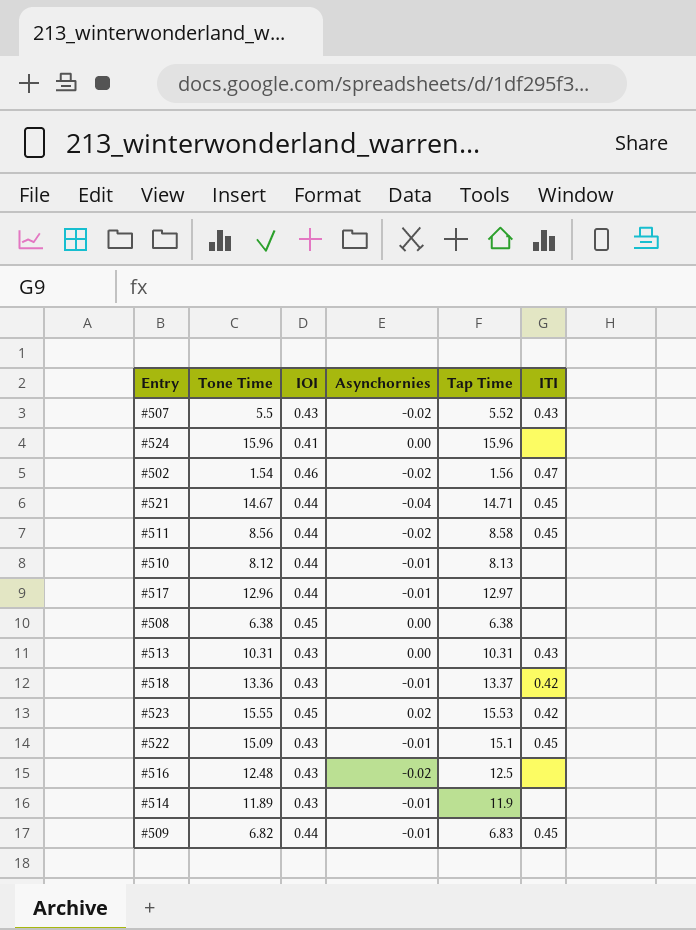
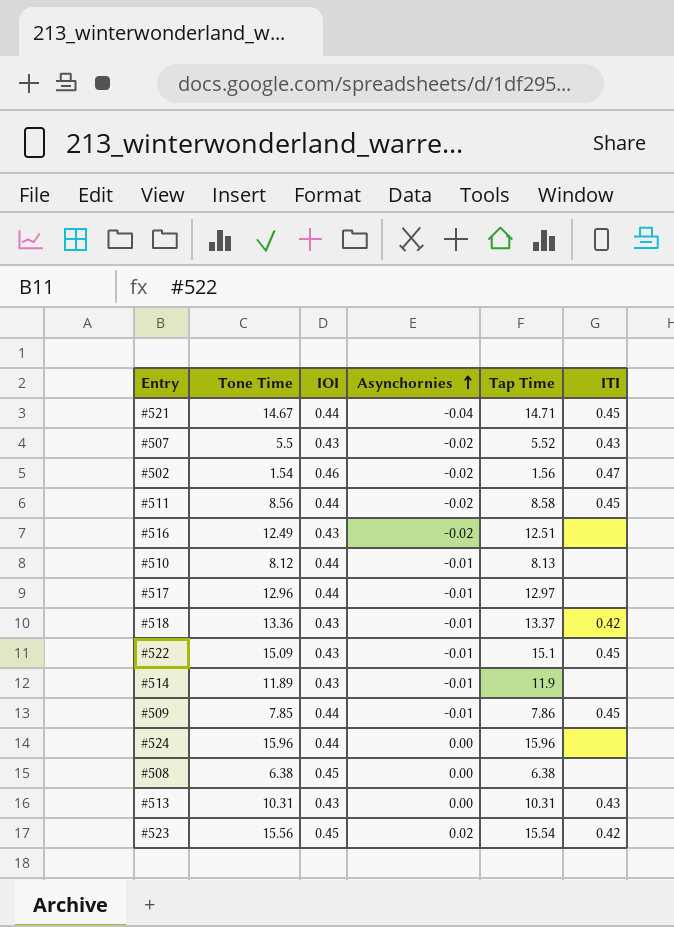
row order: none -> Asynchornies ascending
#516 | Tone Time: 12.48 -> 12.49
#516 | Tap Time: 12.5 -> 12.51
#509 | Tone Time: 6.82 -> 7.85
#509 | Tap Time: 6.83 -> 7.86
#524 | IOI: 0.41 -> 0.44
#523 | Tone Time: 15.55 -> 15.56
#523 | Tap Time: 15.53 -> 15.54

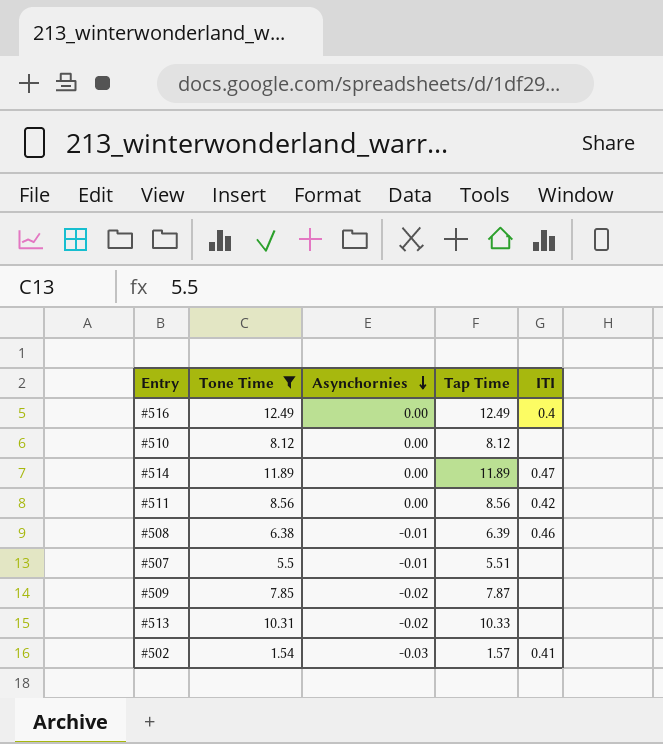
filter: none -> Tone Time <= 12.49
row order: Asynchornies ascending -> Asynchornies descending
column IOI | position: 3 -> none
#516 | Asynchornies: -0.02 -> 0.00
#516 | Tap Time: 12.51 -> 12.49
#516 | ITI: none -> 0.4
#510 | Asynchornies: -0.01 -> 0.00
#510 | Tap Time: 8.13 -> 8.12
#514 | Asynchornies: -0.01 -> 0.00
#514 | Tap Time: 11.9 -> 11.89
#514 | ITI: none -> 0.47
#511 | Asynchornies: -0.02 -> 0.00
#511 | Tap Time: 8.58 -> 8.56
#511 | ITI: 0.45 -> 0.42
#508 | Asynchornies: 0.00 -> -0.01
#508 | Tap Time: 6.38 -> 6.39
#508 | ITI: none -> 0.46
#507 | Asynchornies: -0.02 -> -0.01
#507 | Tap Time: 5.52 -> 5.51
#507 | ITI: 0.43 -> none
#509 | Asynchornies: -0.01 -> -0.02
#509 | Tap Time: 7.86 -> 7.87
#509 | ITI: 0.45 -> none
#513 | Asynchornies: 0.00 -> -0.02
#513 | Tap Time: 10.31 -> 10.33
#513 | ITI: 0.43 -> none
#502 | Asynchornies: -0.02 -> -0.03
#502 | Tap Time: 1.56 -> 1.57
#502 | ITI: 0.47 -> 0.41

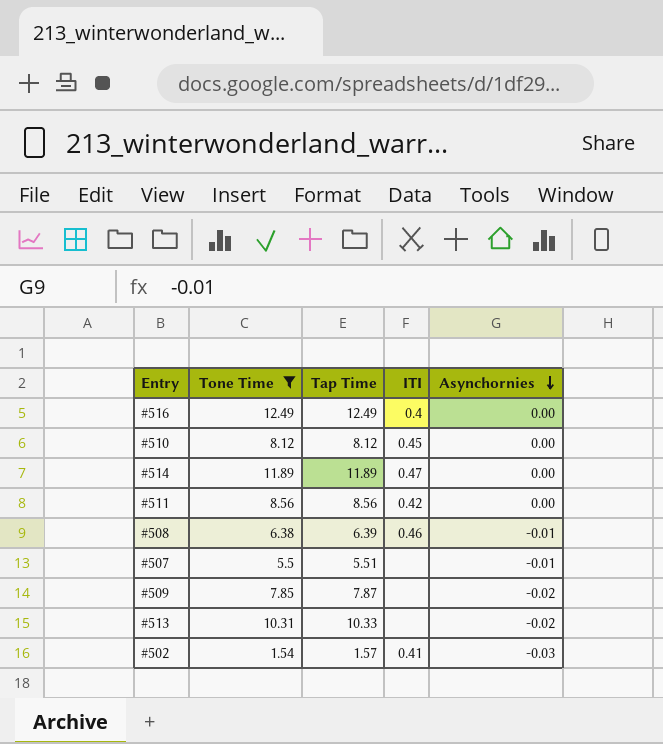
column Asynchornies | position: 3 -> 5
#510 | ITI: none -> 0.45

